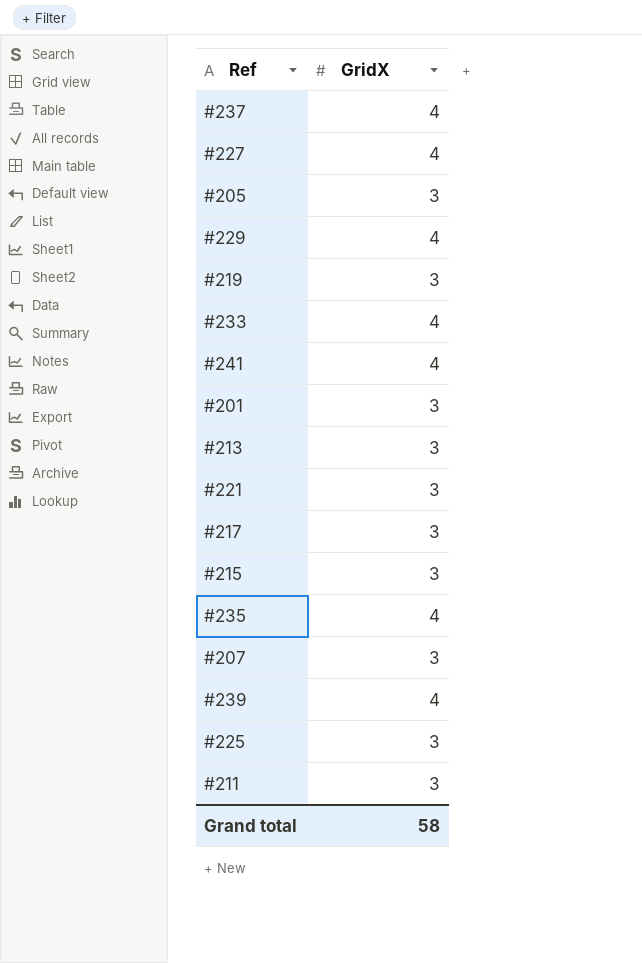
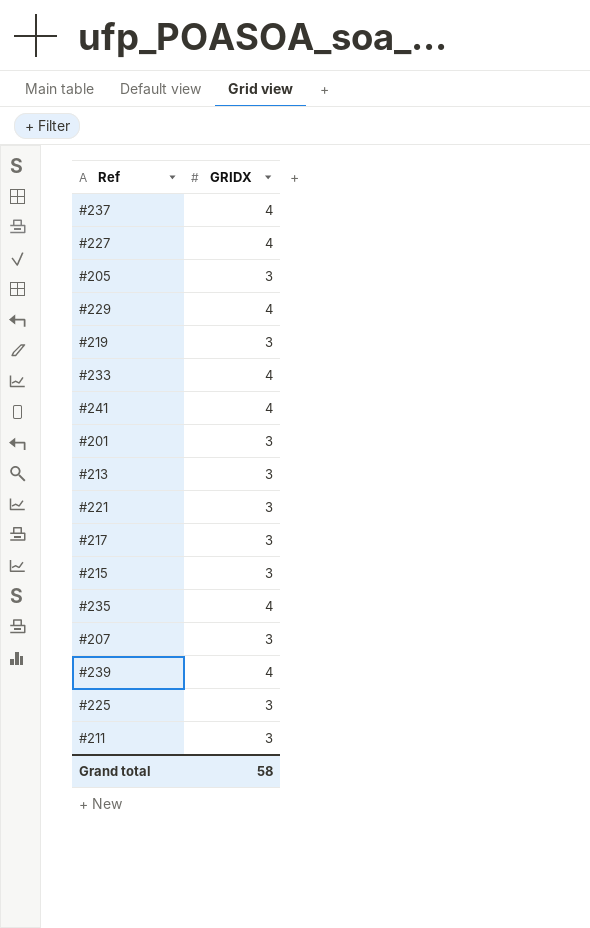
column name: GridX -> GRIDX

